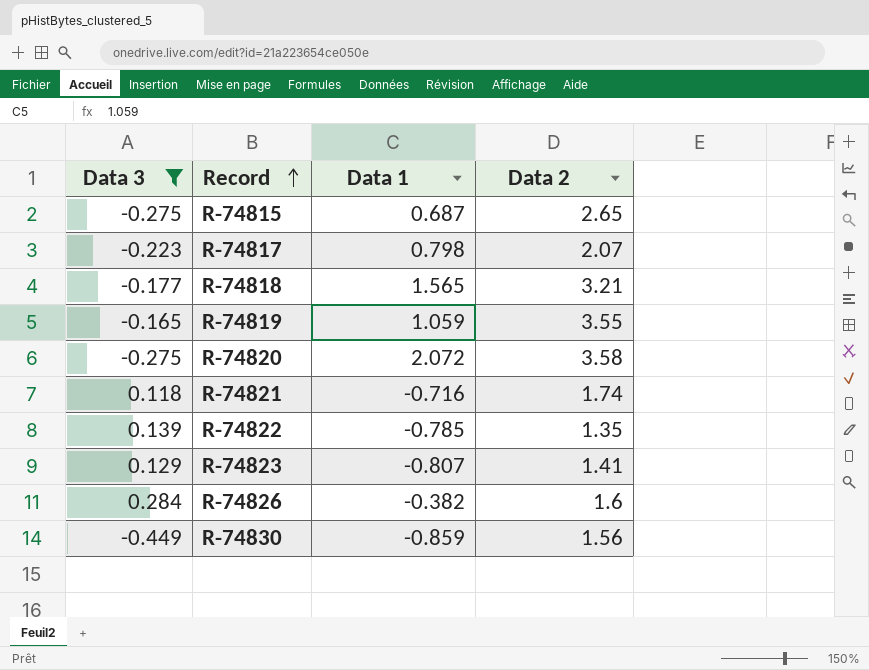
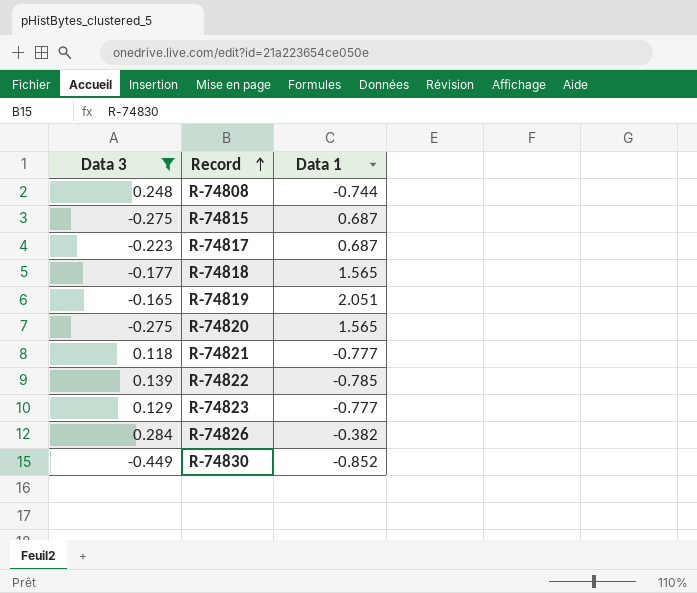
column Data 2 | position: 4 -> none
row R-74808: none -> 0.248 | -0.744
R-74817 | Data 1: 0.798 -> 0.687
R-74819 | Data 1: 1.059 -> 2.051
R-74820 | Data 1: 2.072 -> 1.565
R-74821 | Data 1: -0.716 -> -0.777
R-74823 | Data 1: -0.807 -> -0.777
R-74830 | Data 1: -0.859 -> -0.852

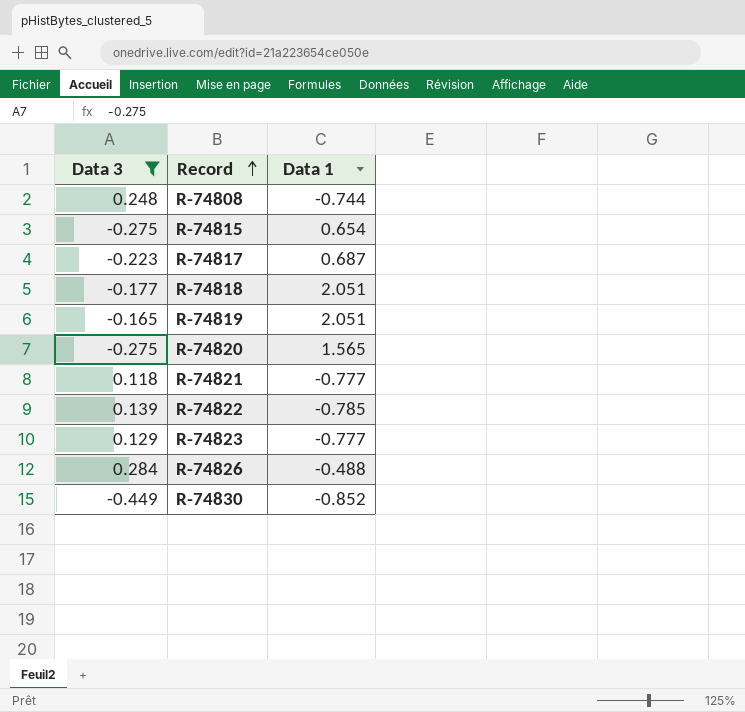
R-74815 | Data 1: 0.687 -> 0.654
R-74818 | Data 1: 1.565 -> 2.051
R-74826 | Data 1: -0.382 -> -0.488

